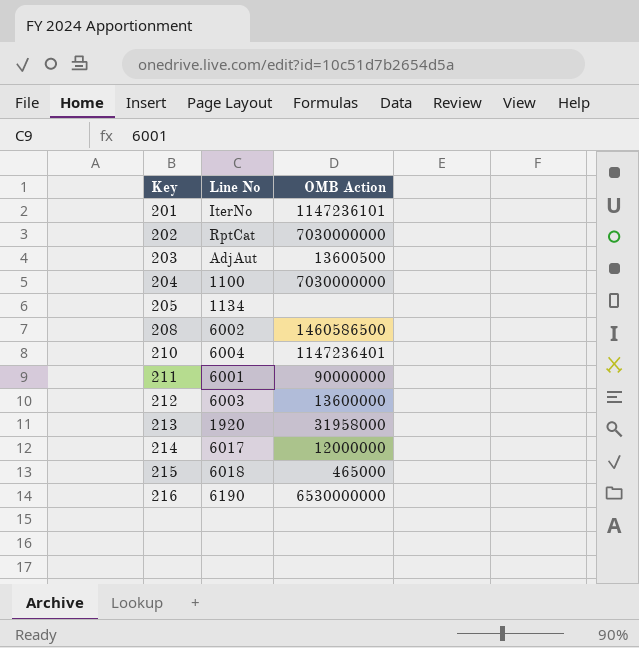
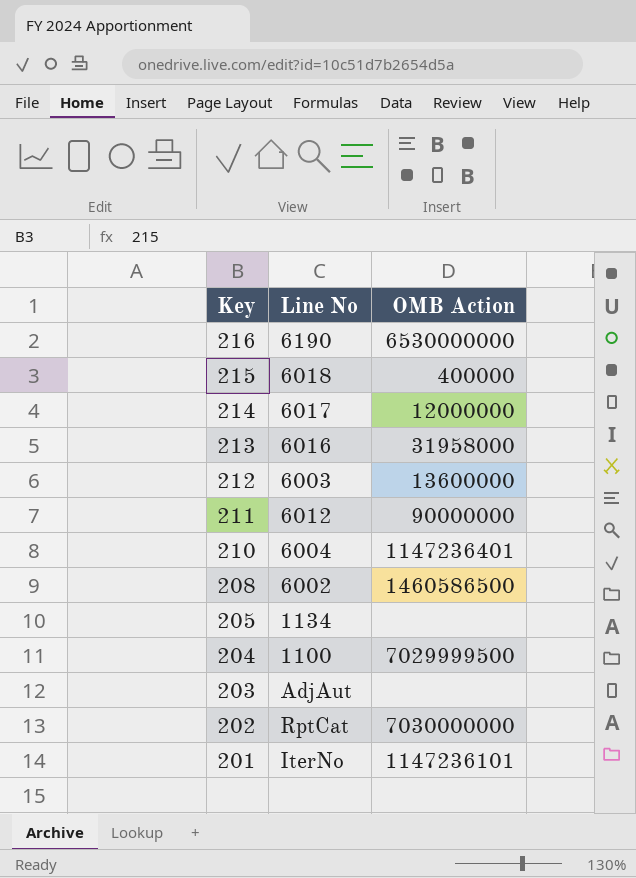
row order: Key ascending -> Key descending
215 | OMB Action: 465000 -> 400000
213 | Line No: 1920 -> 6016
211 | Line No: 6001 -> 6012
204 | OMB Action: 7030000000 -> 7029999500
203 | OMB Action: 13600500 -> none

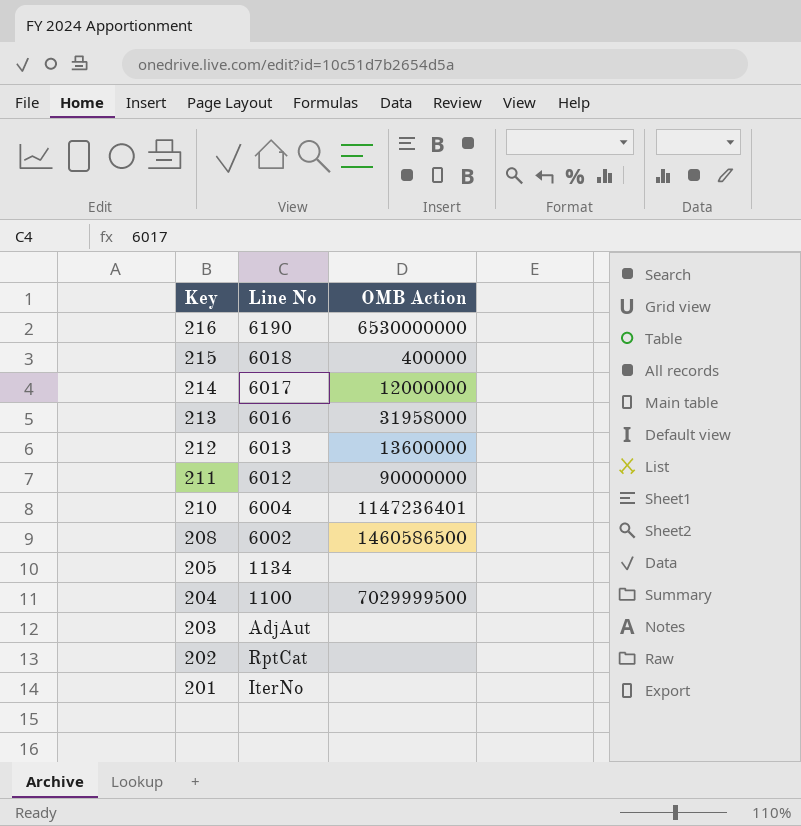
212 | Line No: 6003 -> 6013
202 | OMB Action: 7030000000 -> none
201 | OMB Action: 1147236101 -> none

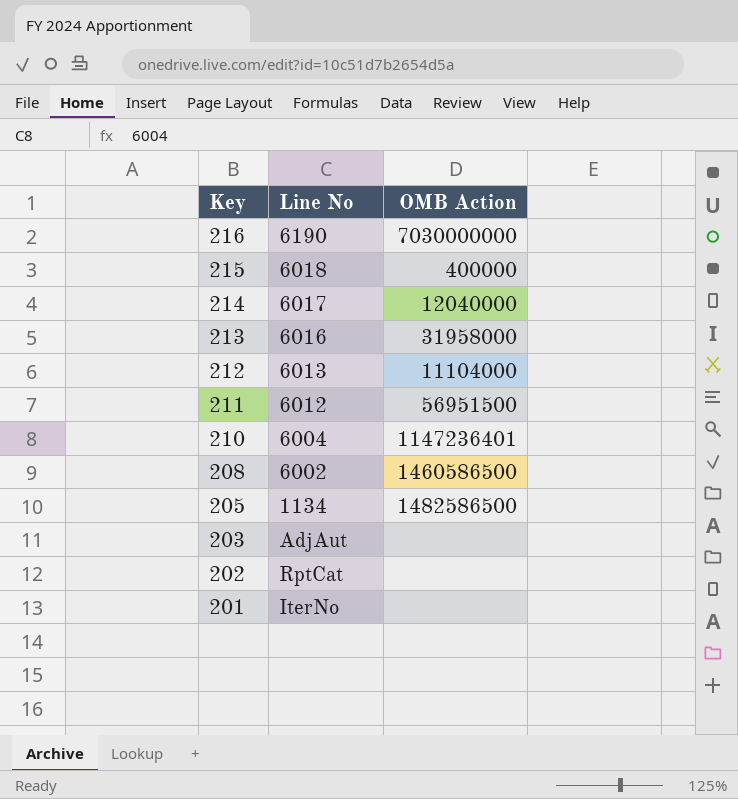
row 204: 1100 | 7029999500 -> none
216 | OMB Action: 6530000000 -> 7030000000
214 | OMB Action: 12000000 -> 12040000
212 | OMB Action: 13600000 -> 11104000
211 | OMB Action: 90000000 -> 56951500
205 | OMB Action: none -> 1482586500

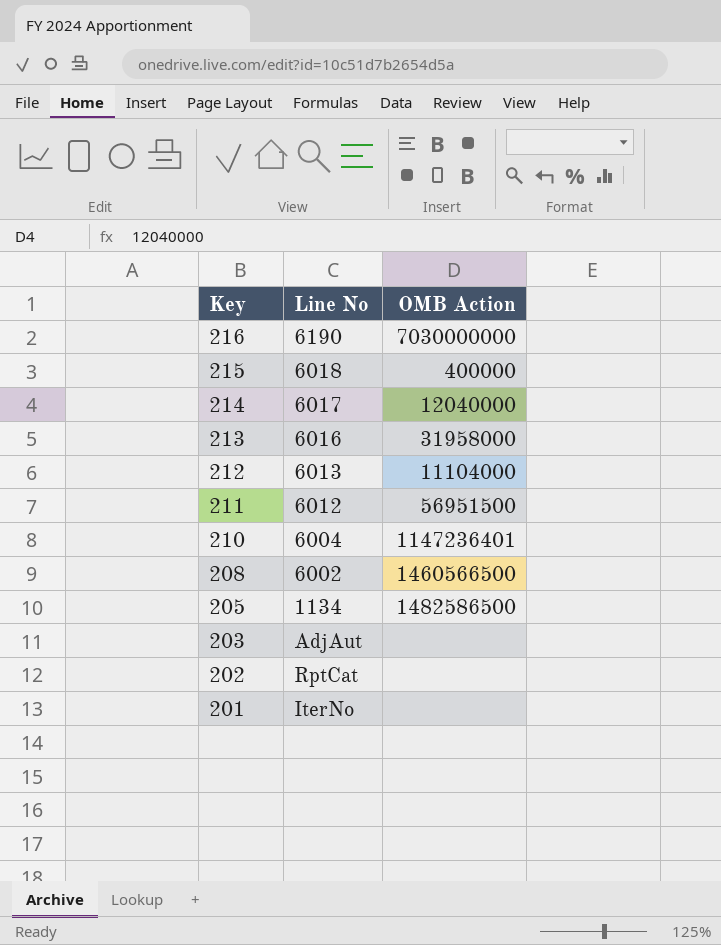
208 | OMB Action: 1460586500 -> 1460566500

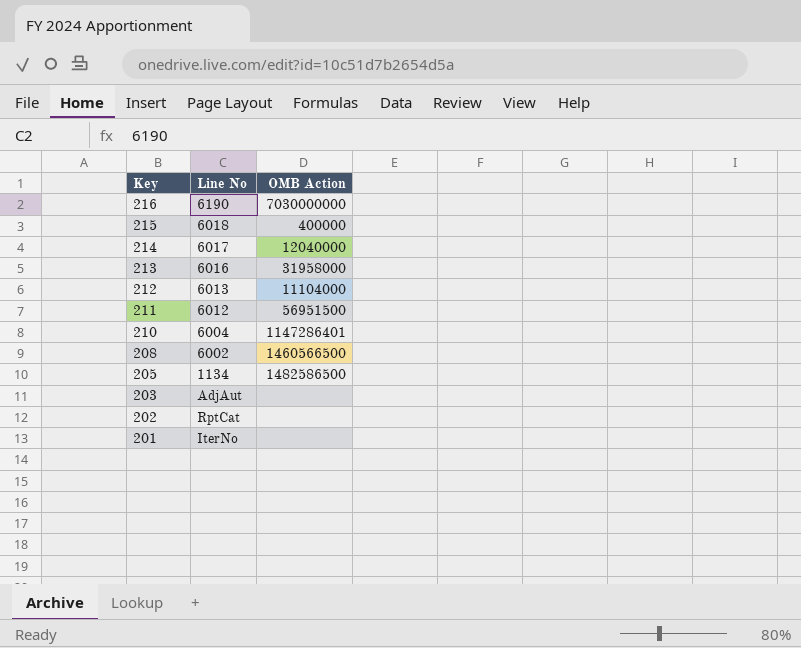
210 | OMB Action: 1147236401 -> 1147286401

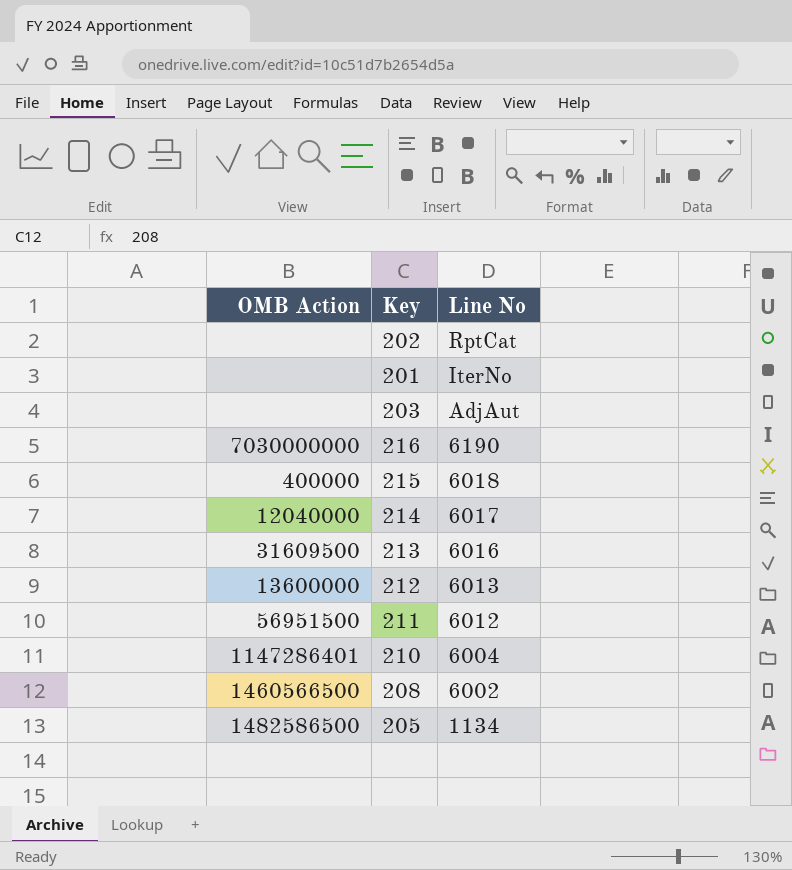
row order: Key descending -> Line No descending
column OMB Action | position: 3 -> 1
213 | OMB Action: 31958000 -> 31609500
212 | OMB Action: 11104000 -> 13600000

